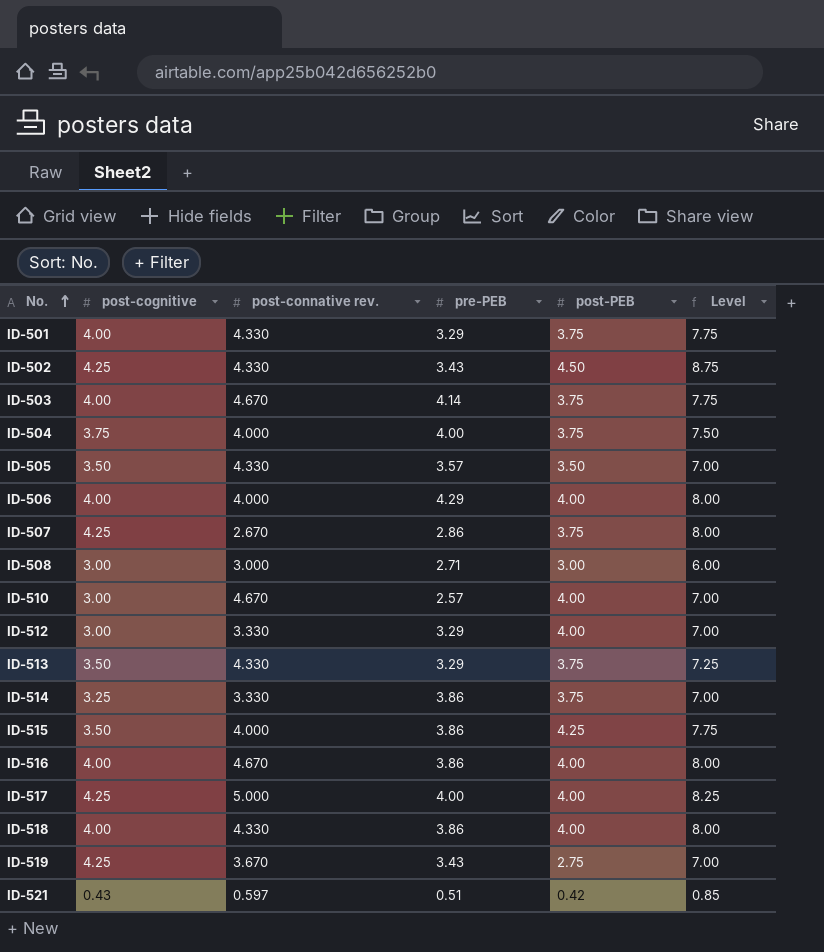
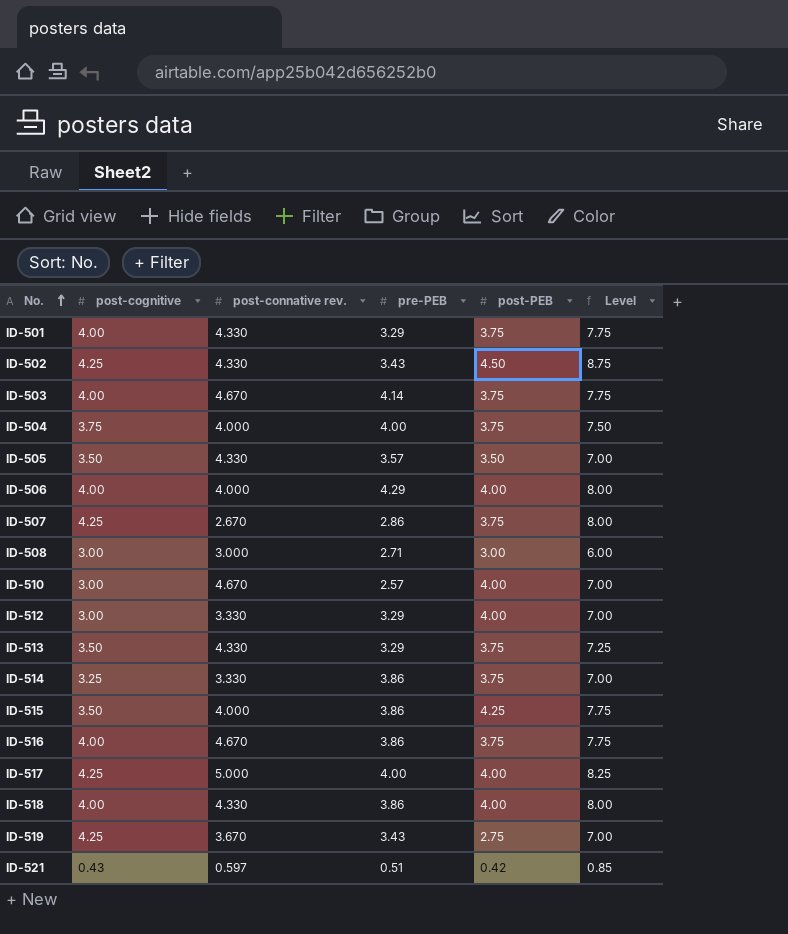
ID-516 | post-PEB: 4.00 -> 3.75
ID-516 | Level: 8.00 -> 7.75

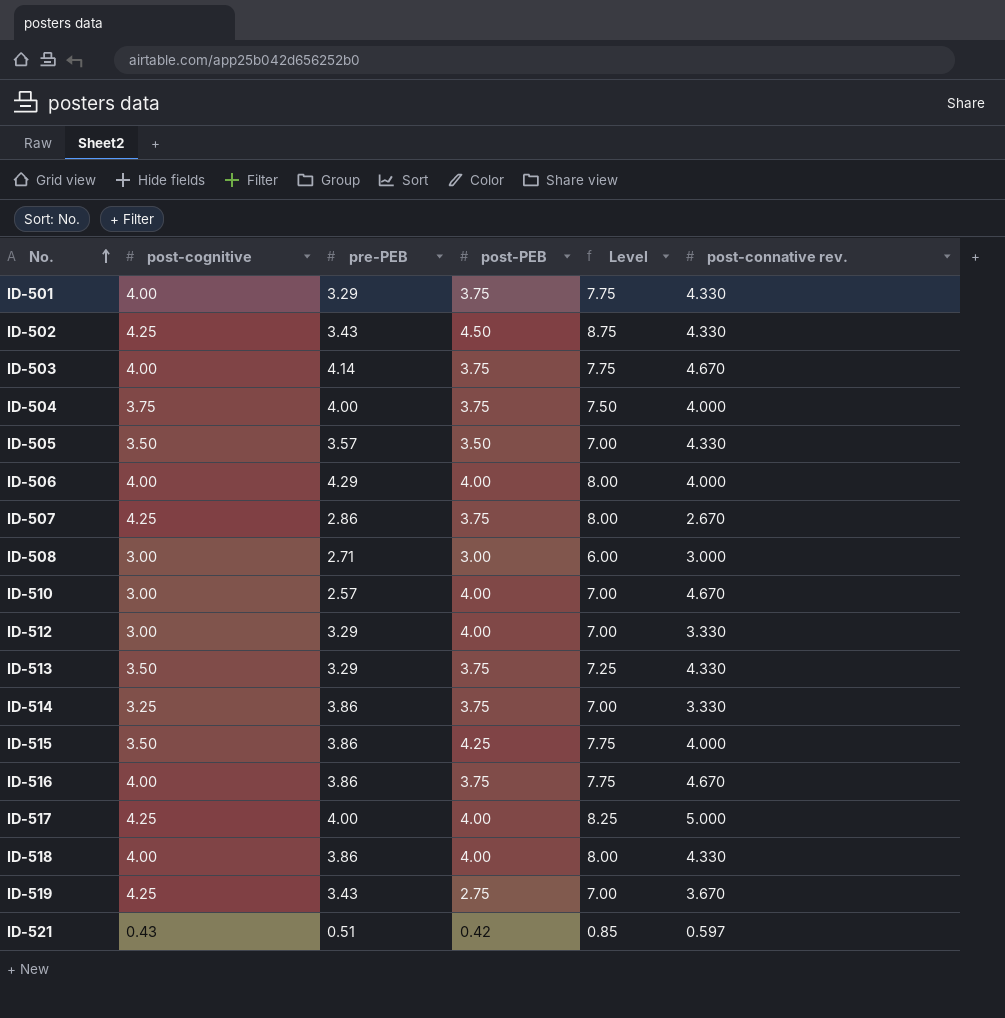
column post-connative rev. | position: 3 -> 6

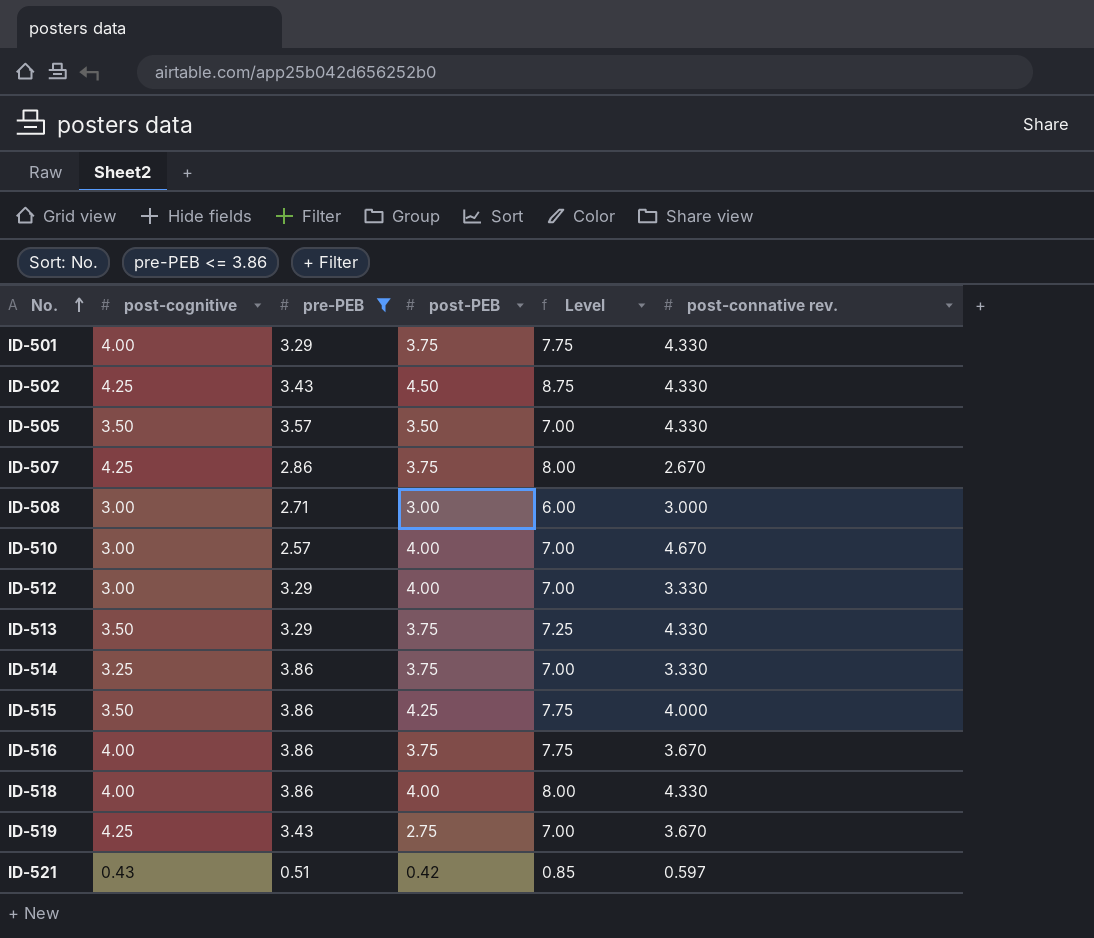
filter: none -> pre-PEB <= 3.86
ID-516 | post-connative rev.: 4.670 -> 3.670

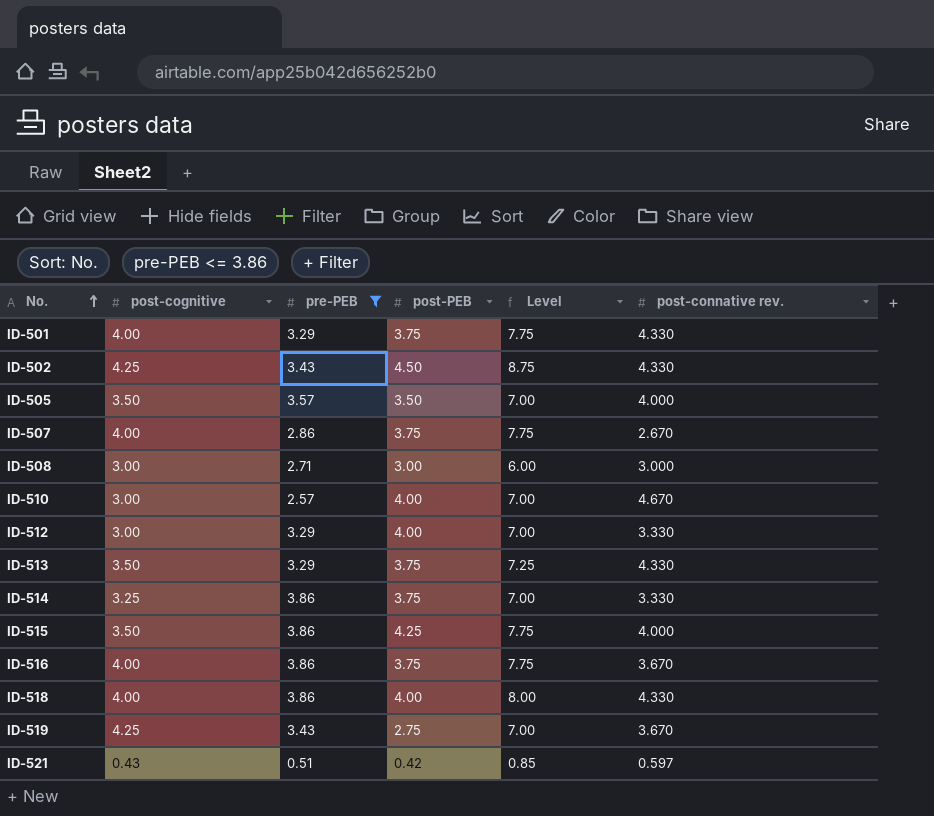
ID-505 | post-connative rev.: 4.330 -> 4.000
ID-507 | post-cognitive: 4.25 -> 4.00
ID-507 | Level: 8.00 -> 7.75

